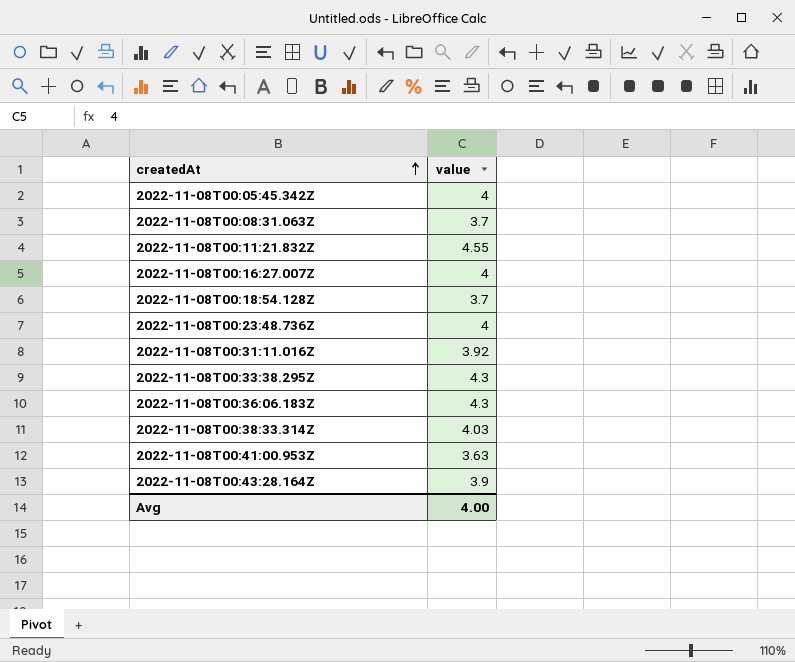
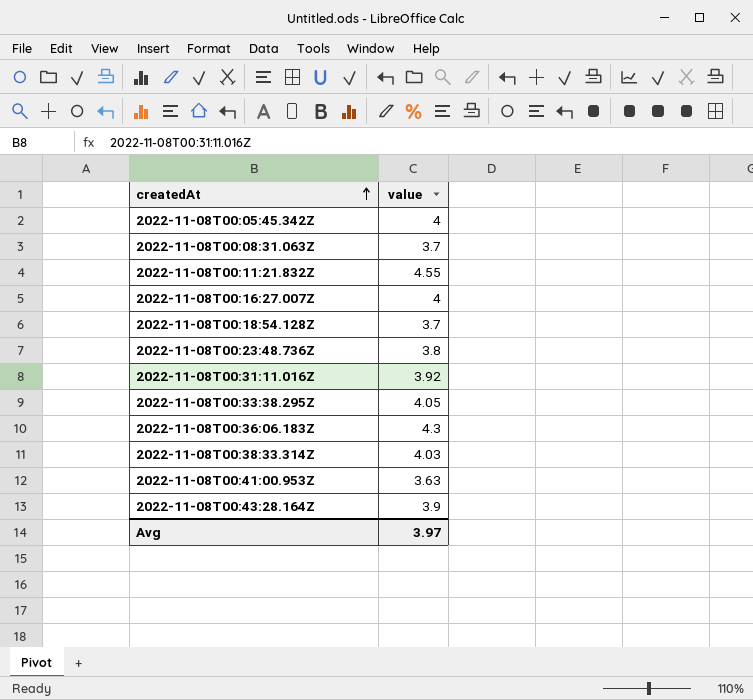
2022-11-08T00:23:48.736Z | value: 4 -> 3.8
2022-11-08T00:33:38.295Z | value: 4.3 -> 4.05
Avg | value: 4.00 -> 3.97

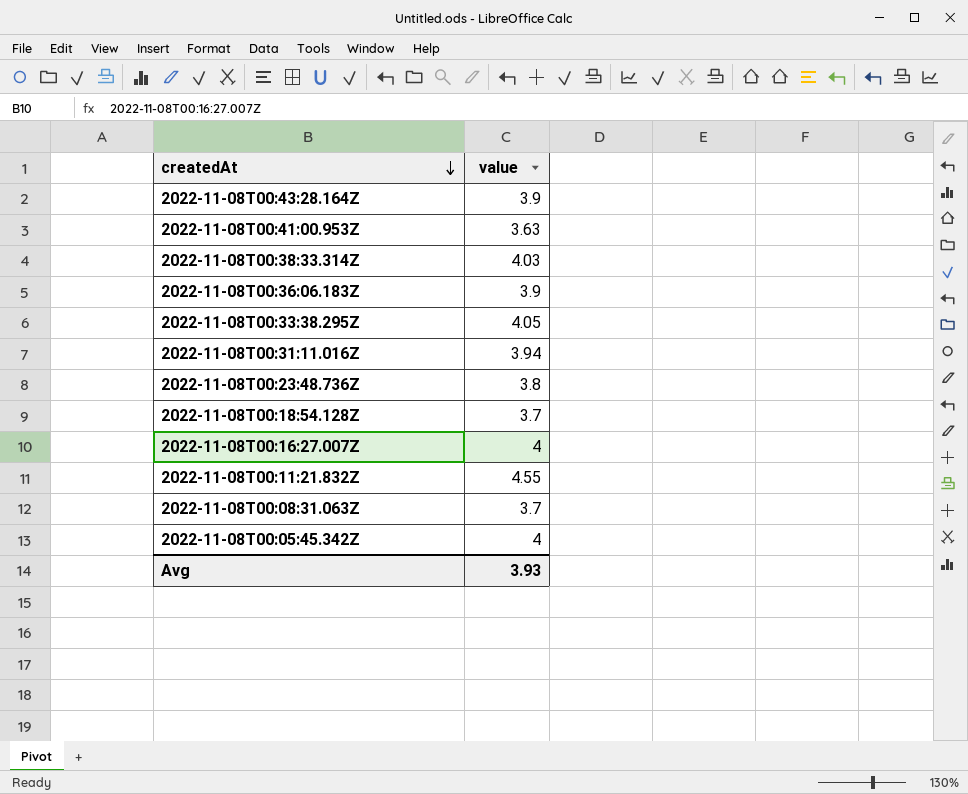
row order: createdAt ascending -> createdAt descending
2022-11-08T00:36:06.183Z | value: 4.3 -> 3.9
2022-11-08T00:31:11.016Z | value: 3.92 -> 3.94
Avg | value: 3.97 -> 3.93

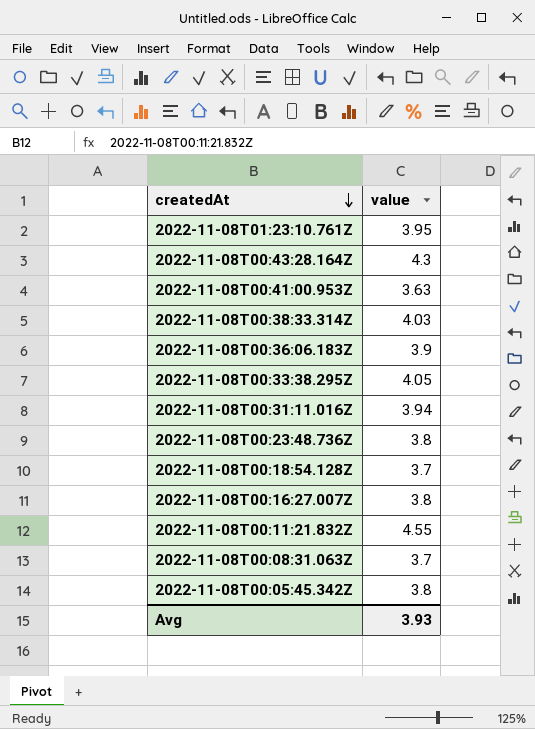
row 2022-11-08T01:23:10.761Z: none -> 3.95
2022-11-08T00:43:28.164Z | value: 3.9 -> 4.3
2022-11-08T00:16:27.007Z | value: 4 -> 3.8
2022-11-08T00:05:45.342Z | value: 4 -> 3.8

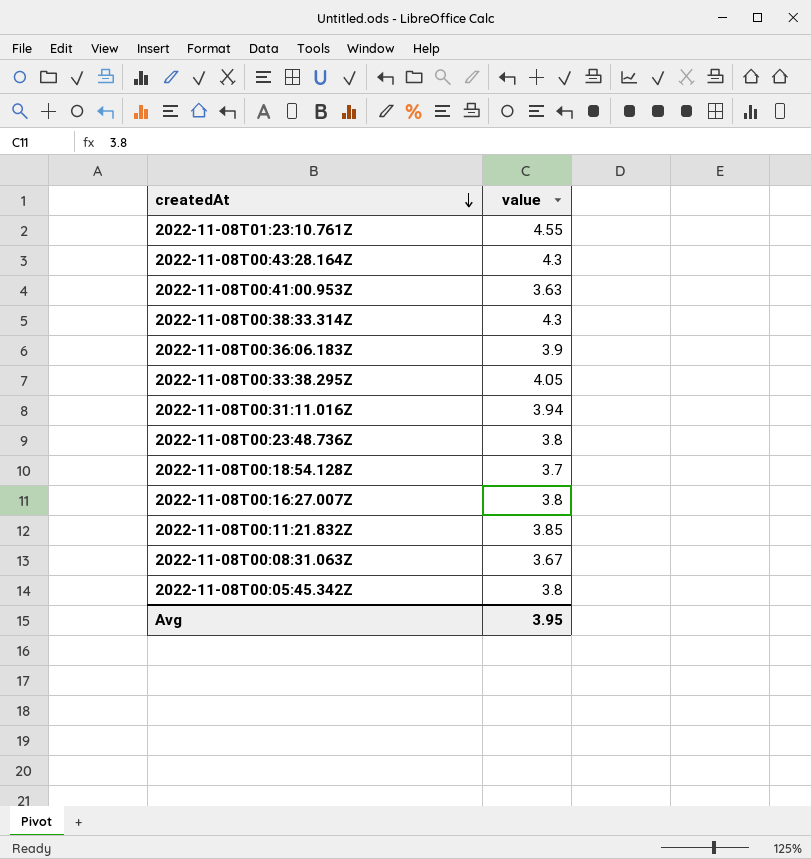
2022-11-08T01:23:10.761Z | value: 3.95 -> 4.55
2022-11-08T00:38:33.314Z | value: 4.03 -> 4.3
2022-11-08T00:11:21.832Z | value: 4.55 -> 3.85
2022-11-08T00:08:31.063Z | value: 3.7 -> 3.67
Avg | value: 3.93 -> 3.95

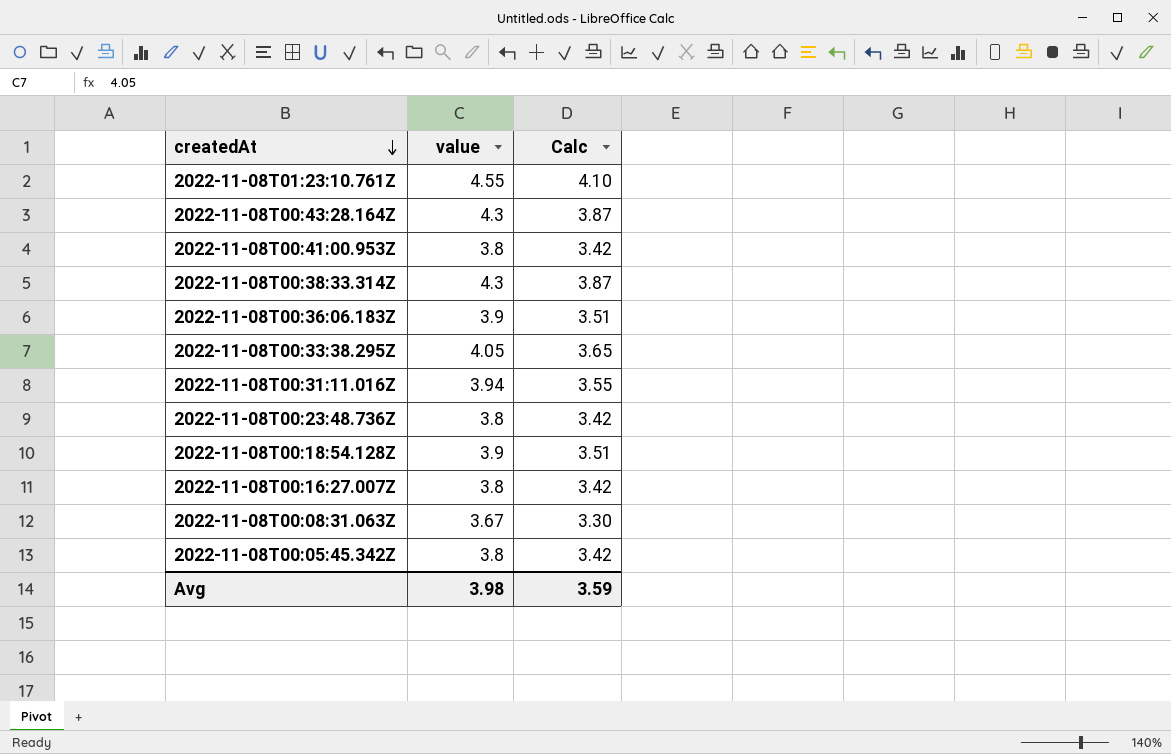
column Calc | formula: none -> [value] * 0.9
row 2022-11-08T00:11:21.832Z: 3.85 -> none
2022-11-08T00:41:00.953Z | value: 3.63 -> 3.8
2022-11-08T00:18:54.128Z | value: 3.7 -> 3.9
Avg | value: 3.95 -> 3.98

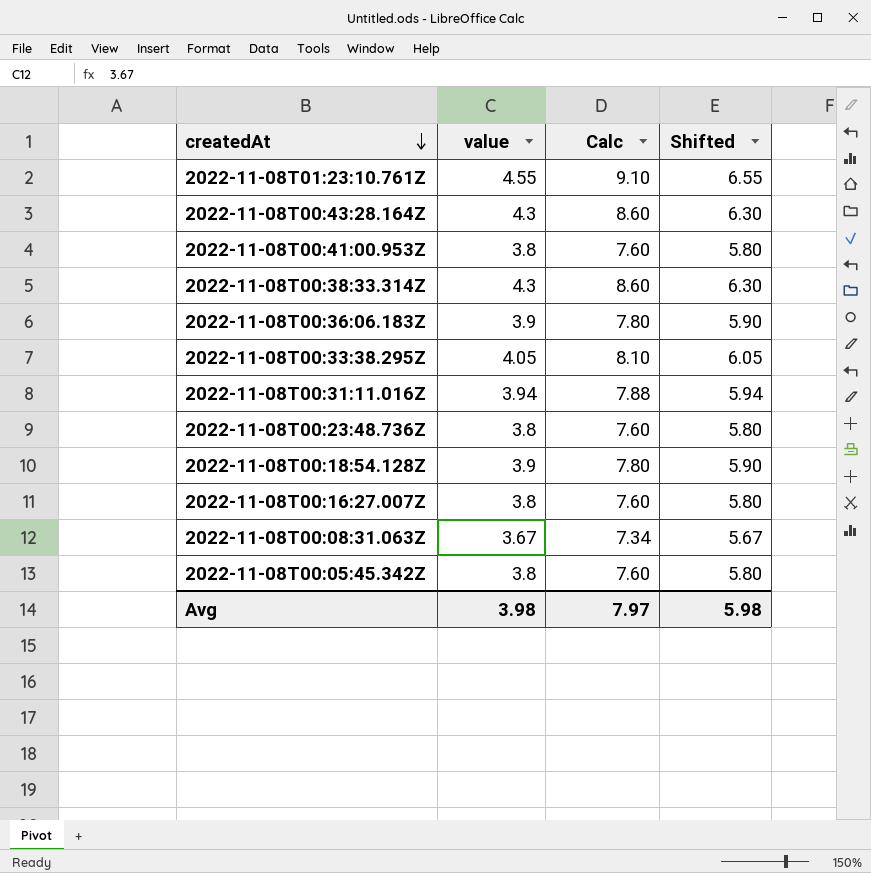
column Calc | formula: [value] * 0.9 -> [value] * 2
column Shifted | formula: none -> [value] + 2
Avg | Calc: 3.59 -> 7.97

